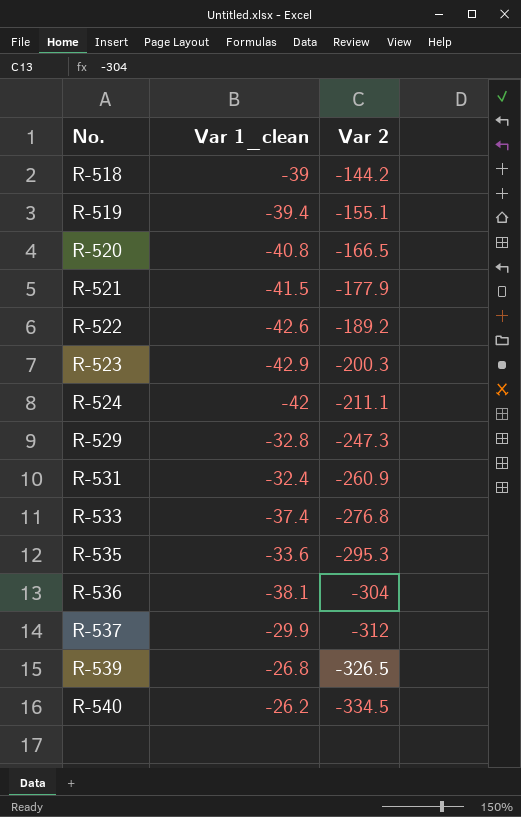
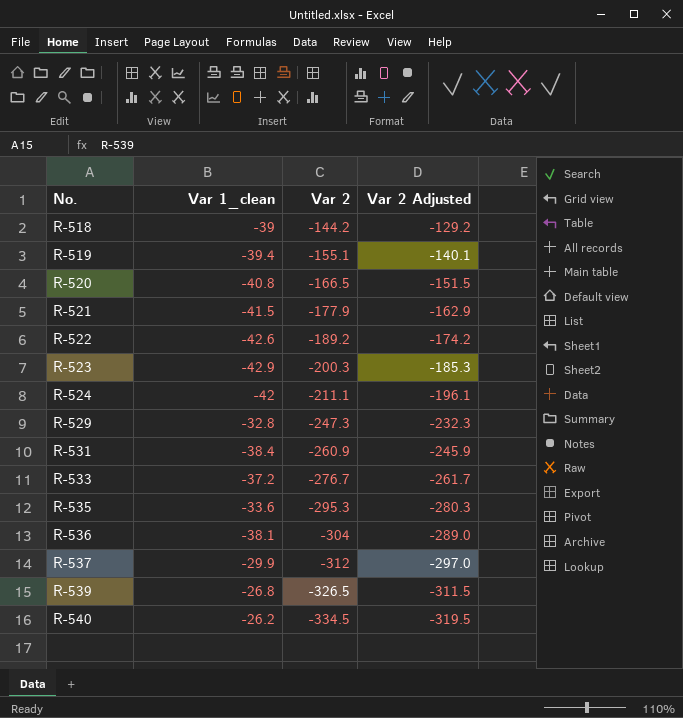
column Var 2 Adjusted | formula: none -> [Var 2] + 15
R-531 | Var 1_clean: -32.4 -> -38.4
R-533 | Var 1_clean: -37.4 -> -37.2
R-533 | Var 2: -276.8 -> -276.7

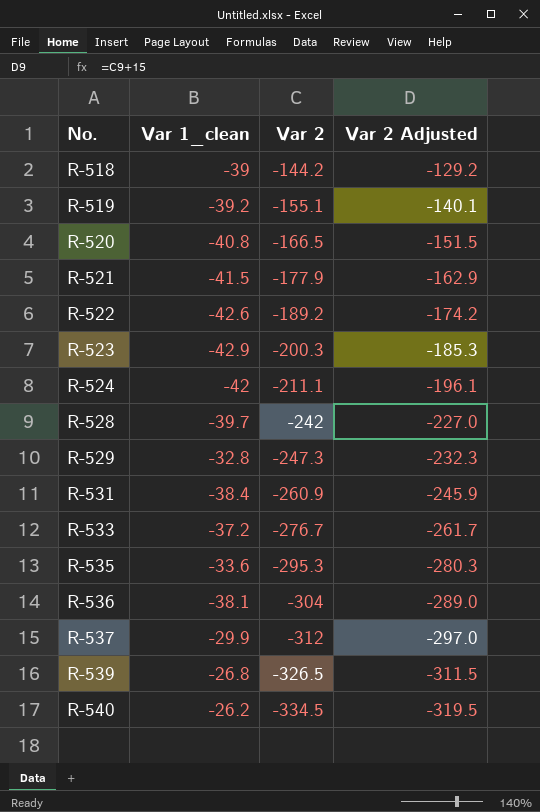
R-519 | Var 1_clean: -39.4 -> -39.2
row R-528: none -> -39.7 | -242 | -227.0

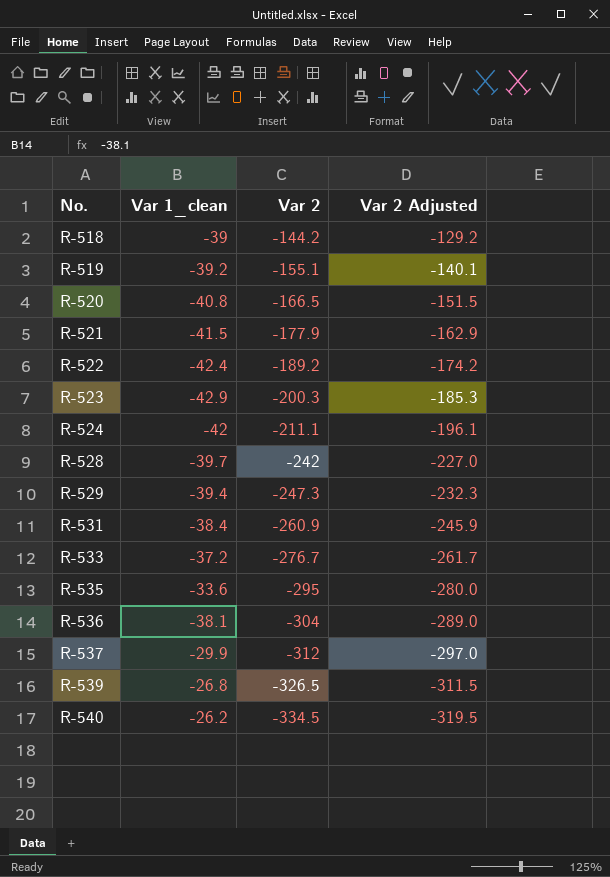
R-522 | Var 1_clean: -42.6 -> -42.4
R-529 | Var 1_clean: -32.8 -> -39.4
R-535 | Var 2: -295.3 -> -295
R-535 | Var 2 Adjusted: -280.3 -> -280.0

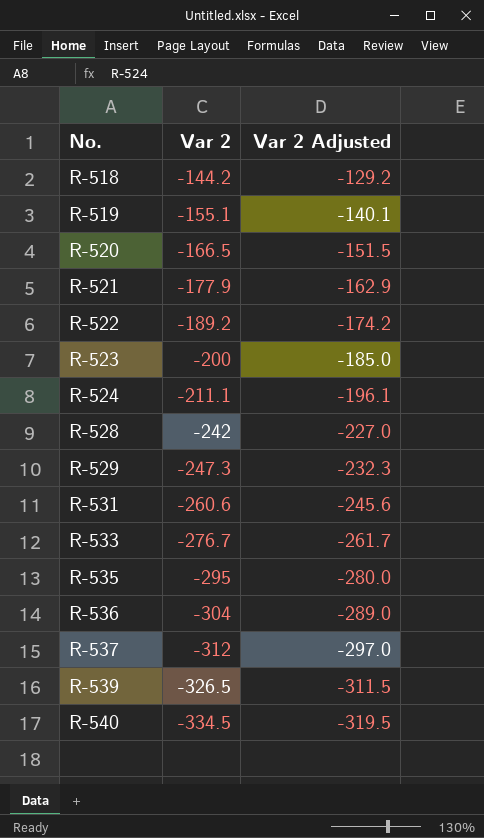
column Var 1_clean | position: 2 -> none
R-523 | Var 2: -200.3 -> -200
R-523 | Var 2 Adjusted: -185.3 -> -185.0
R-531 | Var 2: -260.9 -> -260.6
R-531 | Var 2 Adjusted: -245.9 -> -245.6

